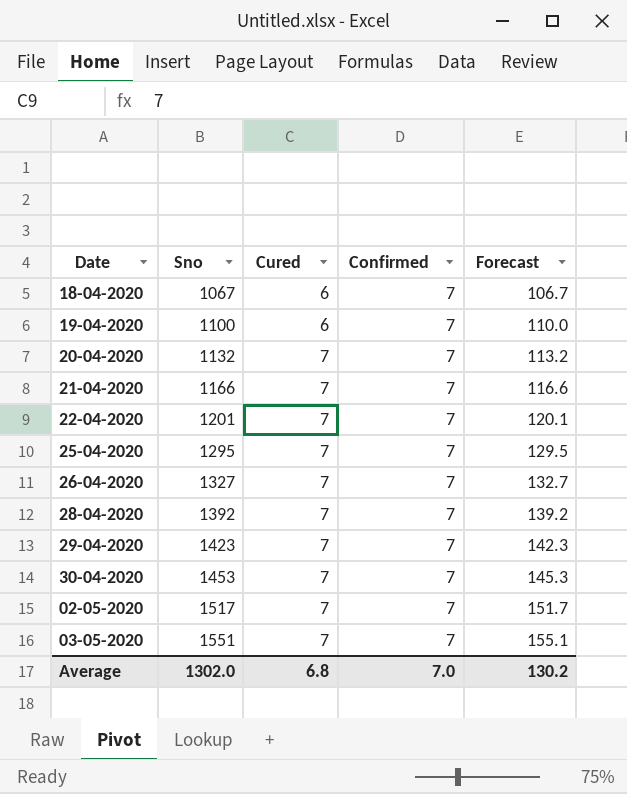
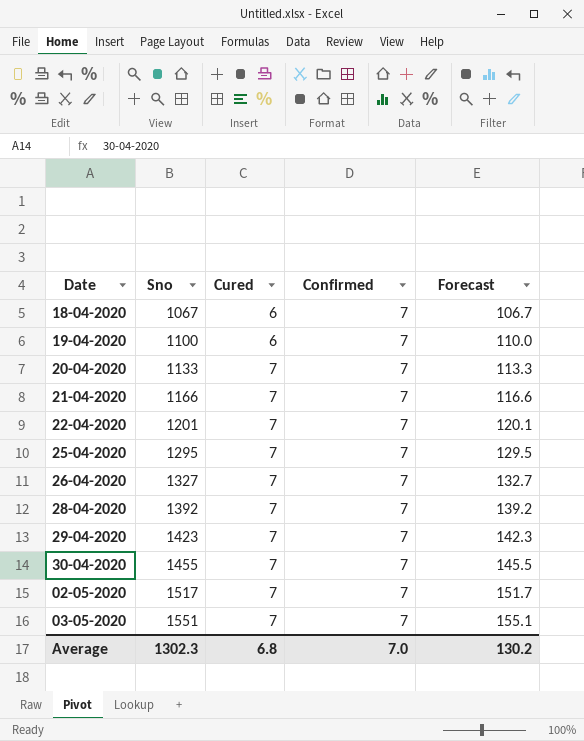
20-04-2020 | Sno: 1132 -> 1133
20-04-2020 | Forecast: 113.2 -> 113.3
30-04-2020 | Sno: 1453 -> 1455
30-04-2020 | Forecast: 145.3 -> 145.5
Average | Sno: 1302.0 -> 1302.3

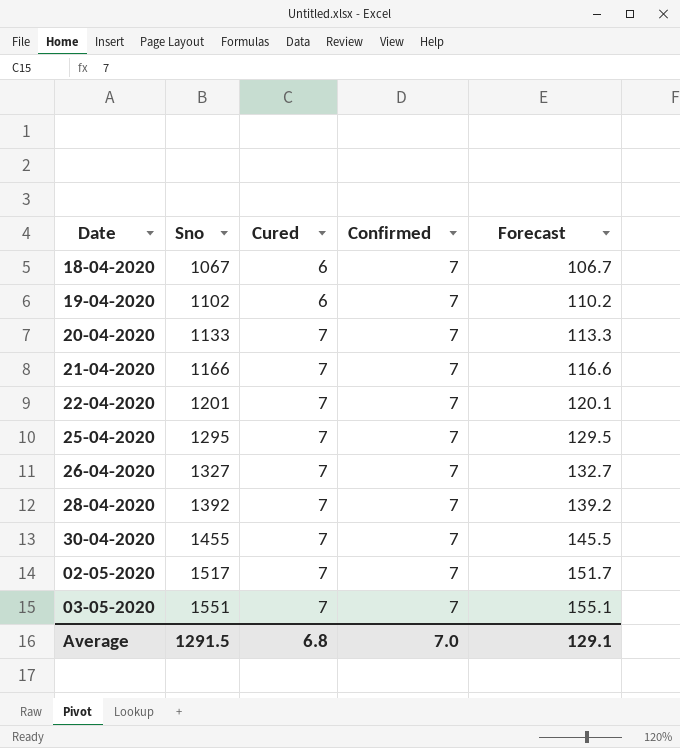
row 29-04-2020: 1423 | 7 | 7 | 142.3 -> none
19-04-2020 | Sno: 1100 -> 1102
19-04-2020 | Forecast: 110.0 -> 110.2
Average | Sno: 1302.3 -> 1291.5
Average | Forecast: 130.2 -> 129.1

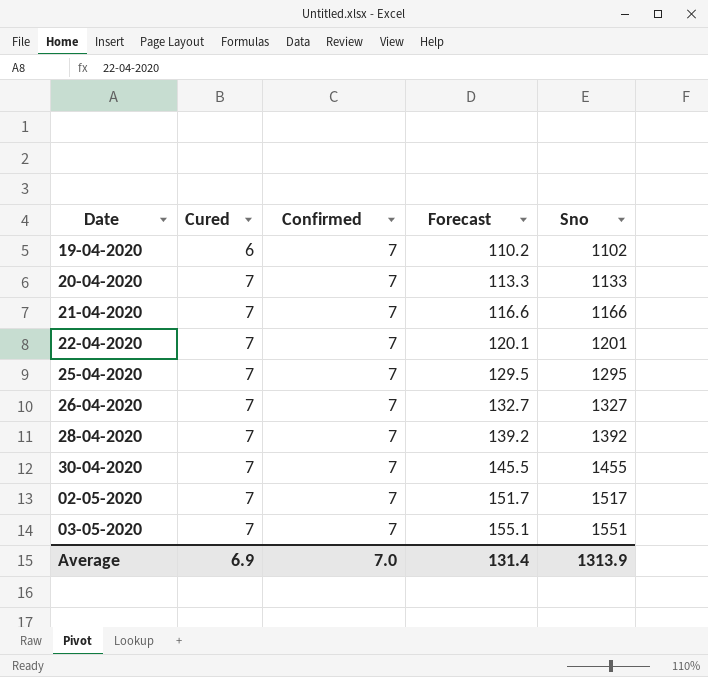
column Sno | position: 2 -> 5
row 18-04-2020: 1067 | 6 | 7 | 106.7 -> none
Average | Cured: 6.8 -> 6.9
Average | Forecast: 129.1 -> 131.4
Average | Sno: 1291.5 -> 1313.9

